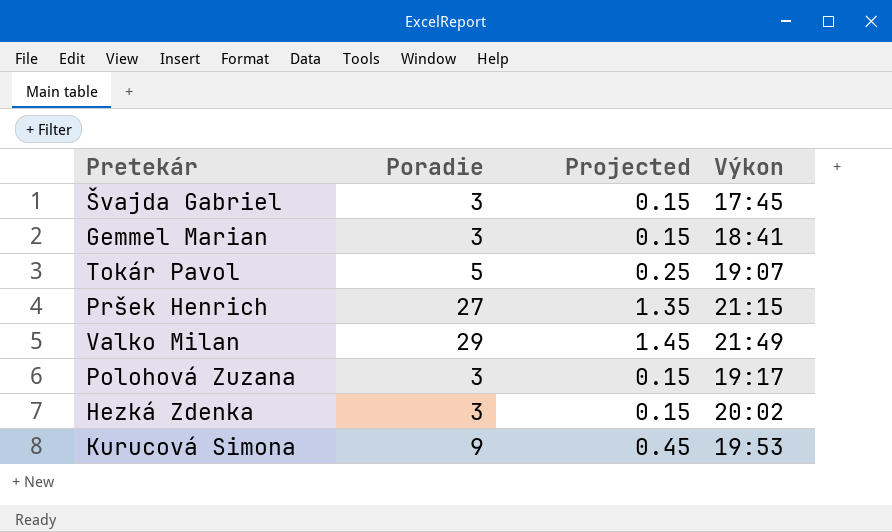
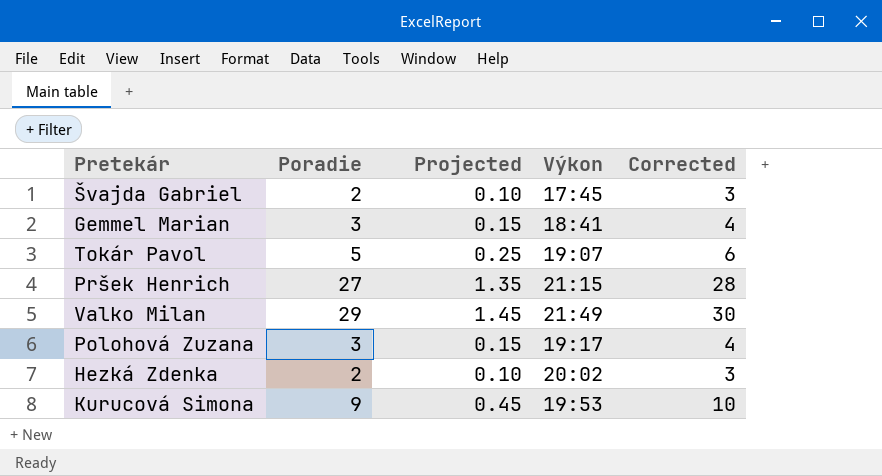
column Corrected | formula: none -> [Poradie] + 1
Švajda Gabriel | Poradie: 3 -> 2
Švajda Gabriel | Projected: 0.15 -> 0.10
Hezká Zdenka | Poradie: 3 -> 2
Hezká Zdenka | Projected: 0.15 -> 0.10

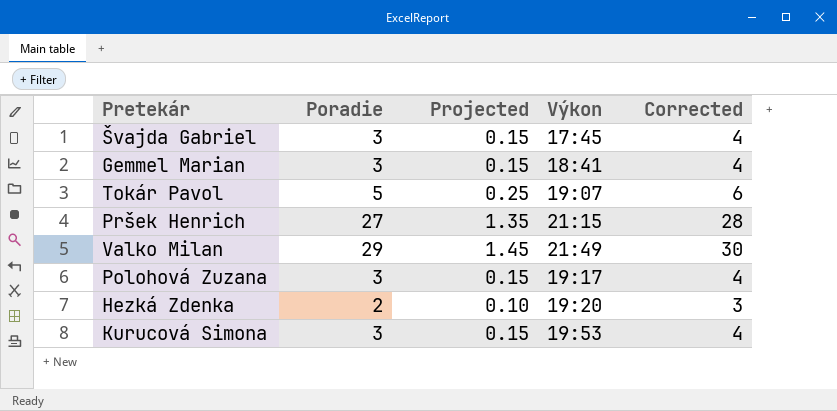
Švajda Gabriel | Poradie: 2 -> 3
Švajda Gabriel | Projected: 0.10 -> 0.15
Švajda Gabriel | Corrected: 3 -> 4
Hezká Zdenka | Výkon: 20:02 -> 19:20
Kurucová Simona | Poradie: 9 -> 3
Kurucová Simona | Projected: 0.45 -> 0.15
Kurucová Simona | Corrected: 10 -> 4

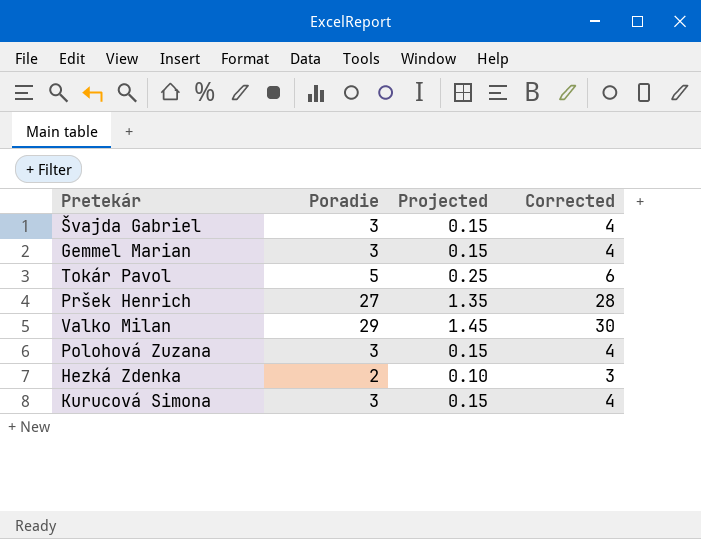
column Výkon | position: 4 -> none

